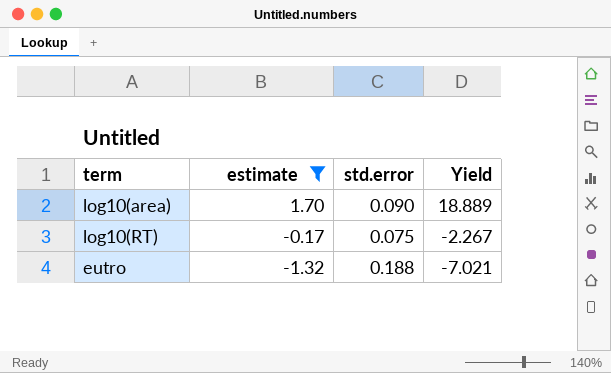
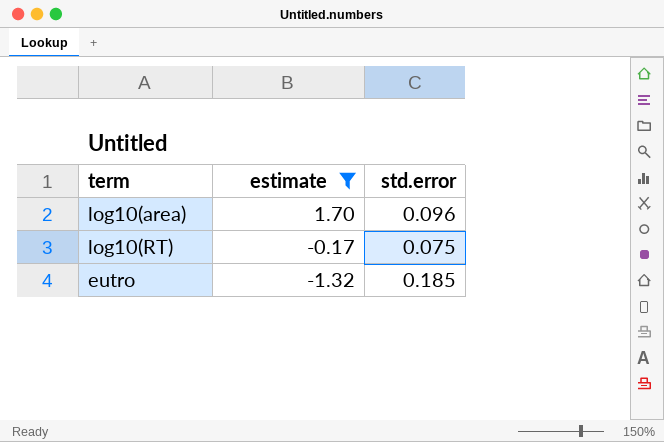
column Yield | formula: [estimate] / [std.error] -> none
log10(area) | std.error: 0.090 -> 0.096
eutro | std.error: 0.188 -> 0.185

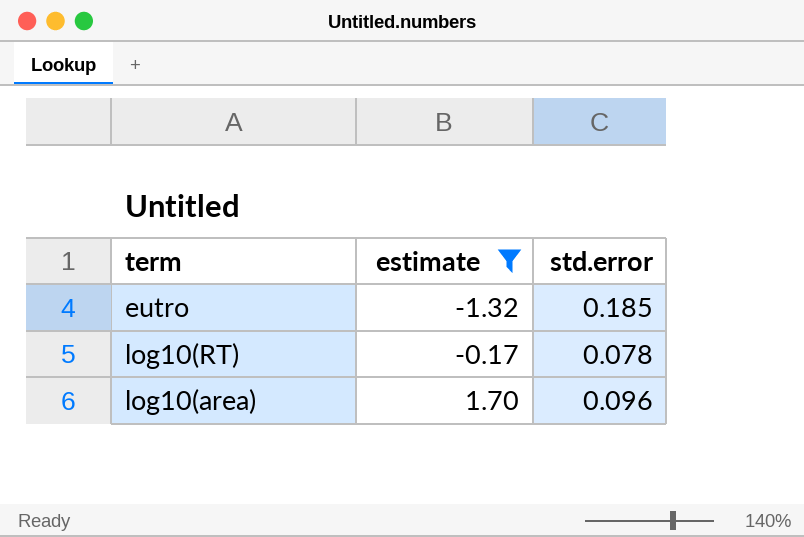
row order: estimate descending -> estimate ascending
log10(RT) | std.error: 0.075 -> 0.078

